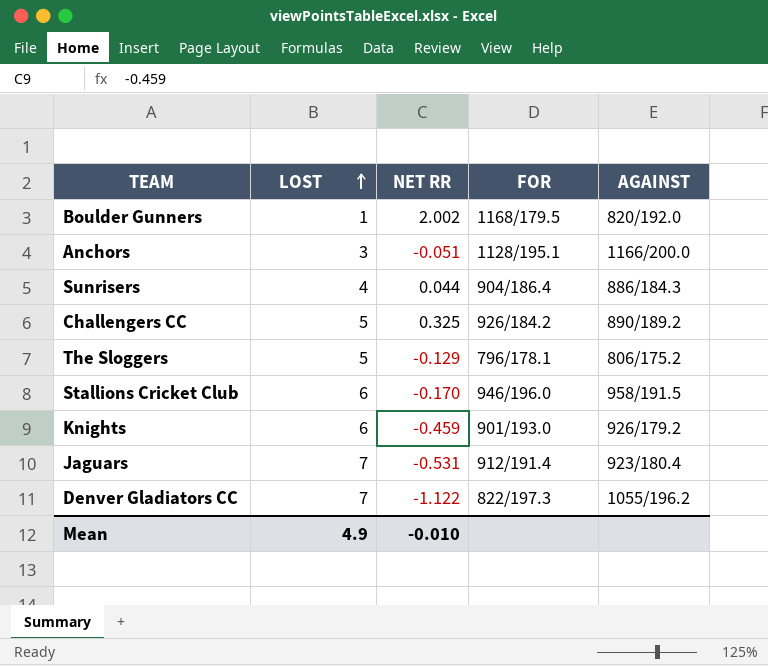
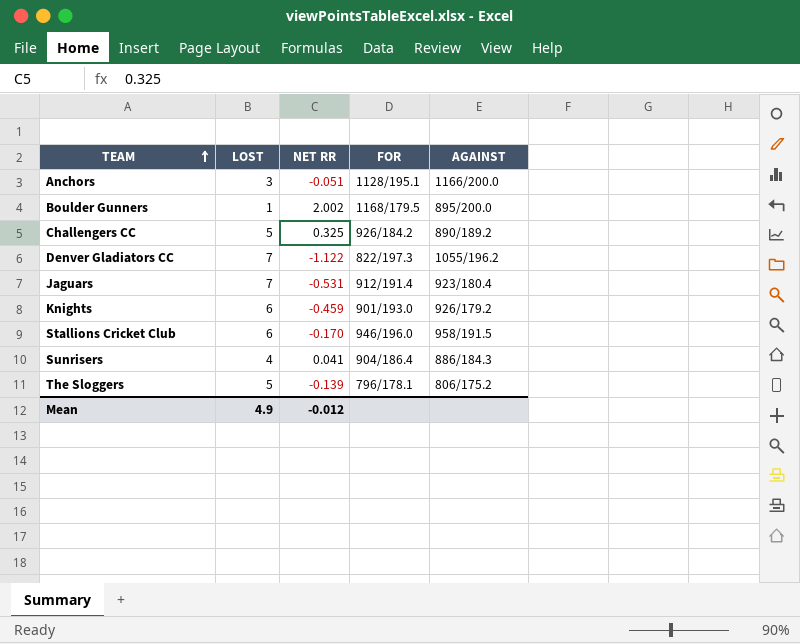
row order: LOST ascending -> TEAM ascending
Boulder Gunners | AGAINST: 820/192.0 -> 895/200.0
Sunrisers | NET RR: 0.044 -> 0.041
The Sloggers | NET RR: -0.129 -> -0.139
Mean | NET RR: -0.010 -> -0.012

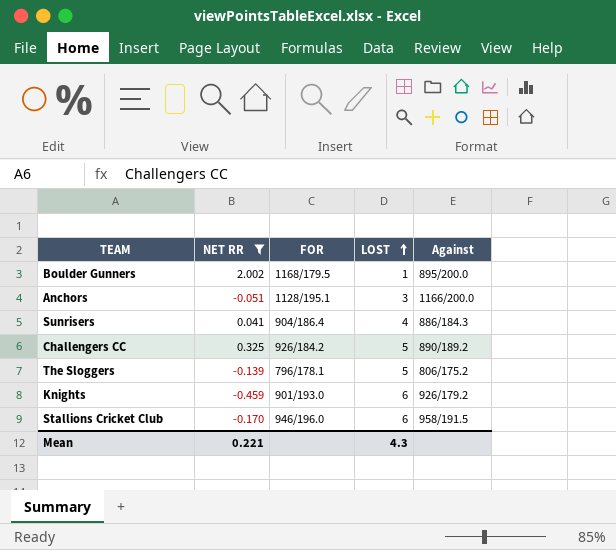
filter: none -> NET RR >= -0.459
row order: TEAM ascending -> LOST ascending
column LOST | position: 2 -> 4
column name: AGAINST -> Against
Mean | NET RR: -0.012 -> 0.221
Mean | LOST: 4.9 -> 4.3

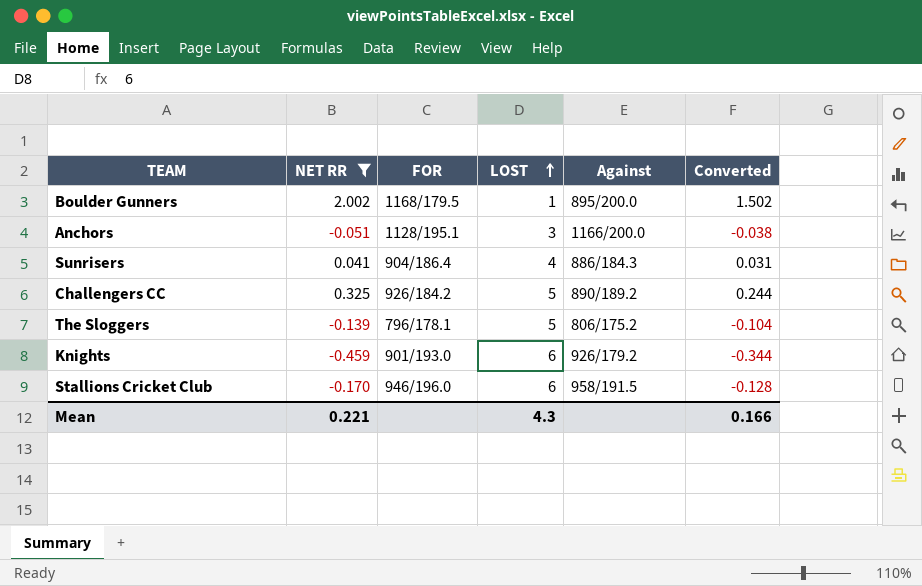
column Converted | formula: none -> [NET RR] * 0.75

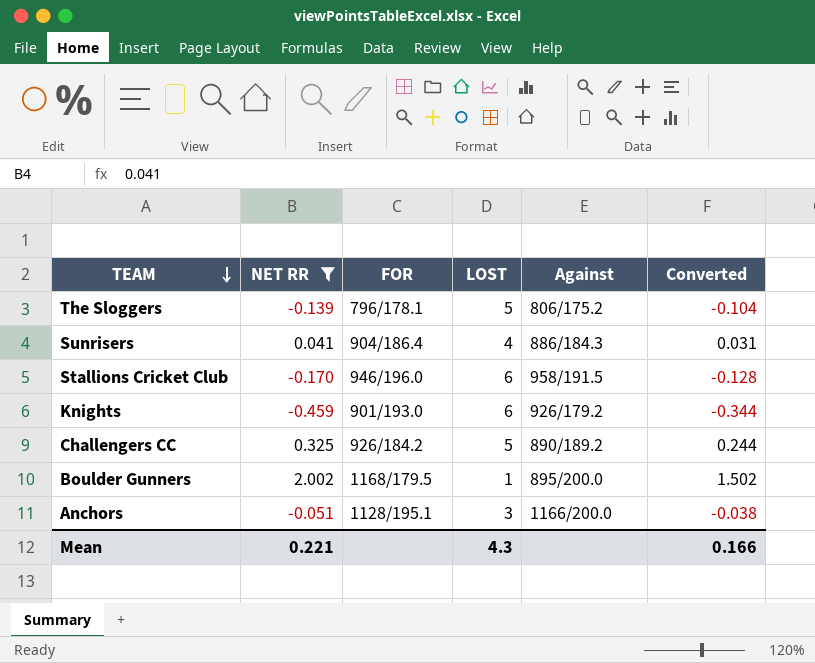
row order: LOST ascending -> TEAM descending

